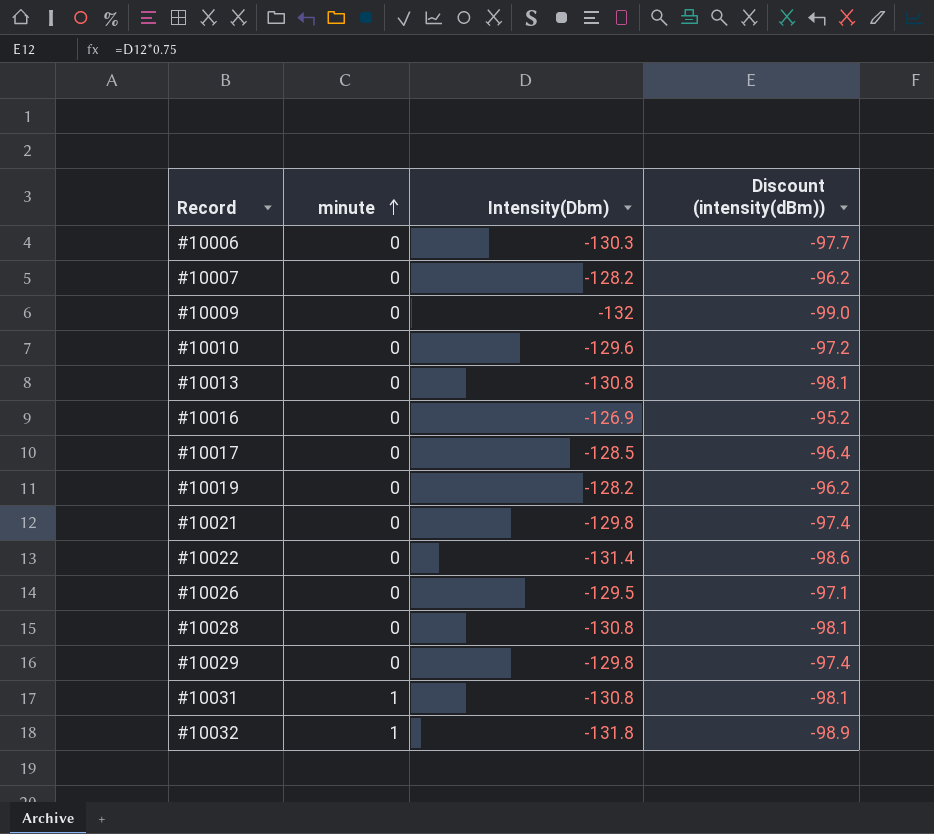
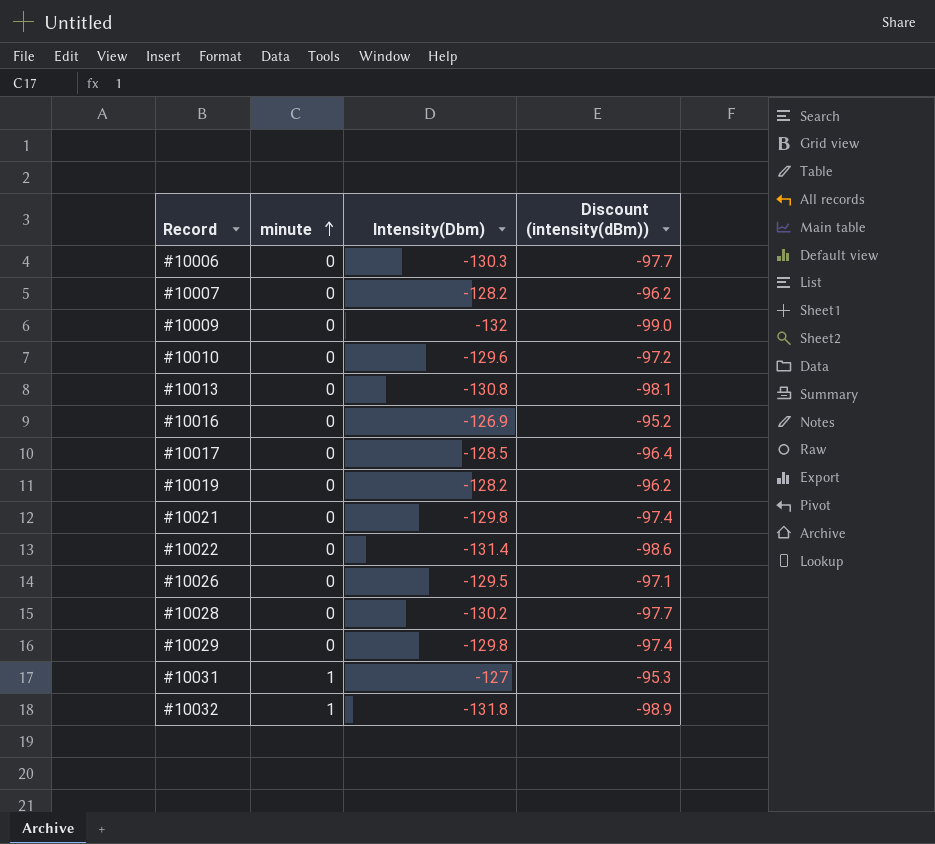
#10028 | Intensity(Dbm): -130.8 -> -130.2
#10028 | Discount (intensity(dBm)): -98.1 -> -97.7
#10031 | Intensity(Dbm): -130.8 -> -127
#10031 | Discount (intensity(dBm)): -98.1 -> -95.3

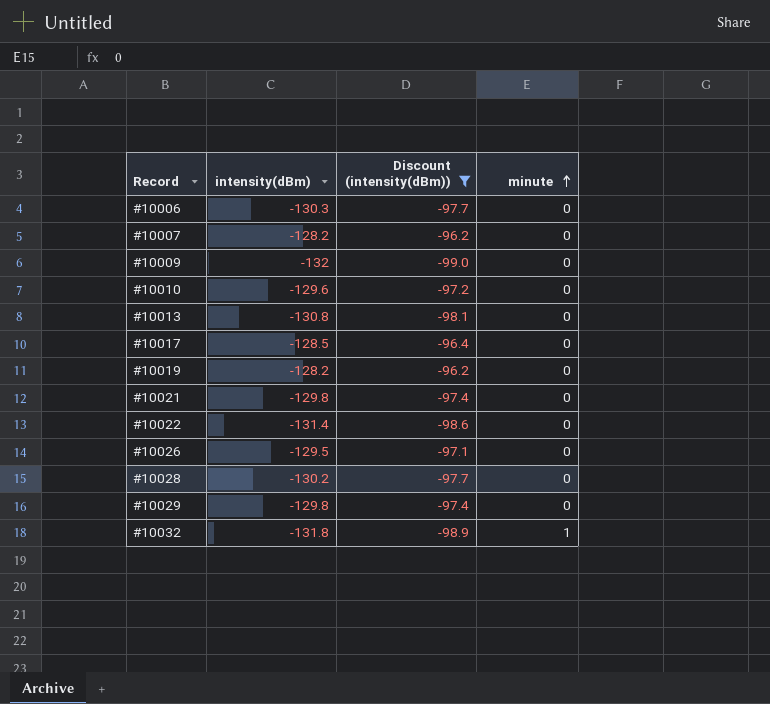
filter: none -> Discount (intensity(dBm)) <= -96.2
column name: Intensity(Dbm) -> intensity(dBm)
column minute | position: 2 -> 4

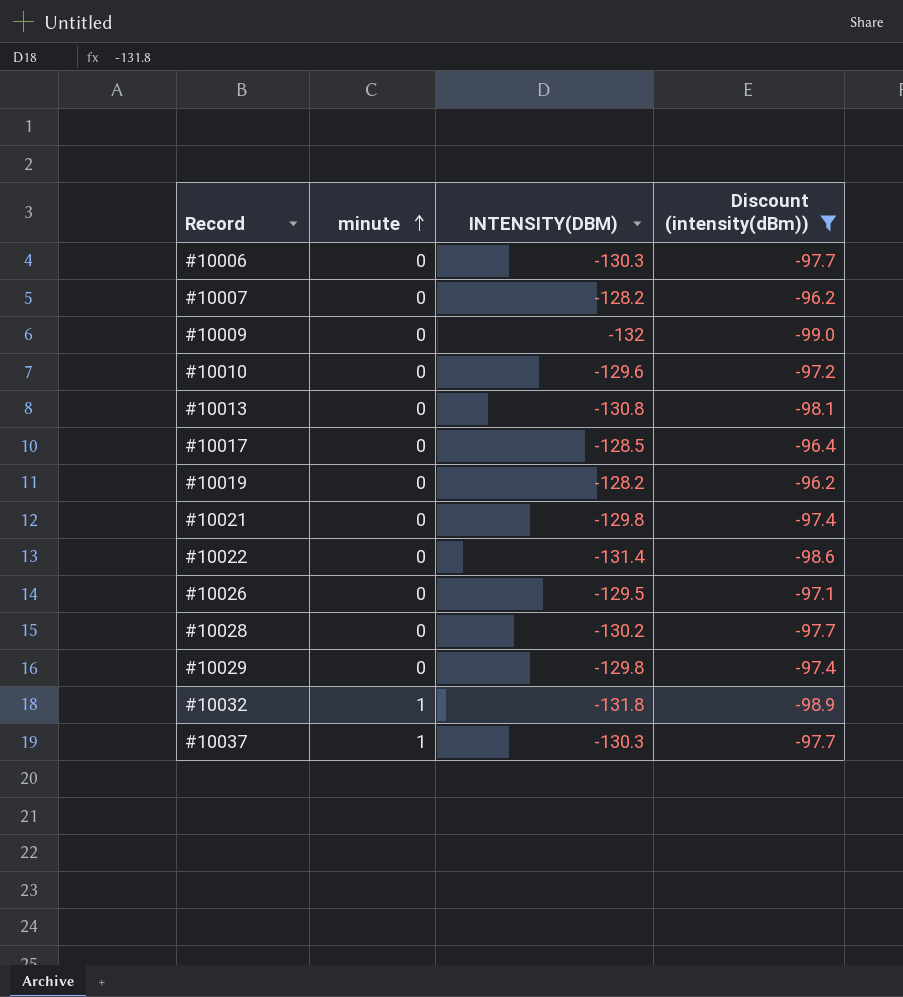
column minute | position: 4 -> 2
column name: intensity(dBm) -> INTENSITY(DBM)
row #10037: none -> 1 | -130.3 | -97.7

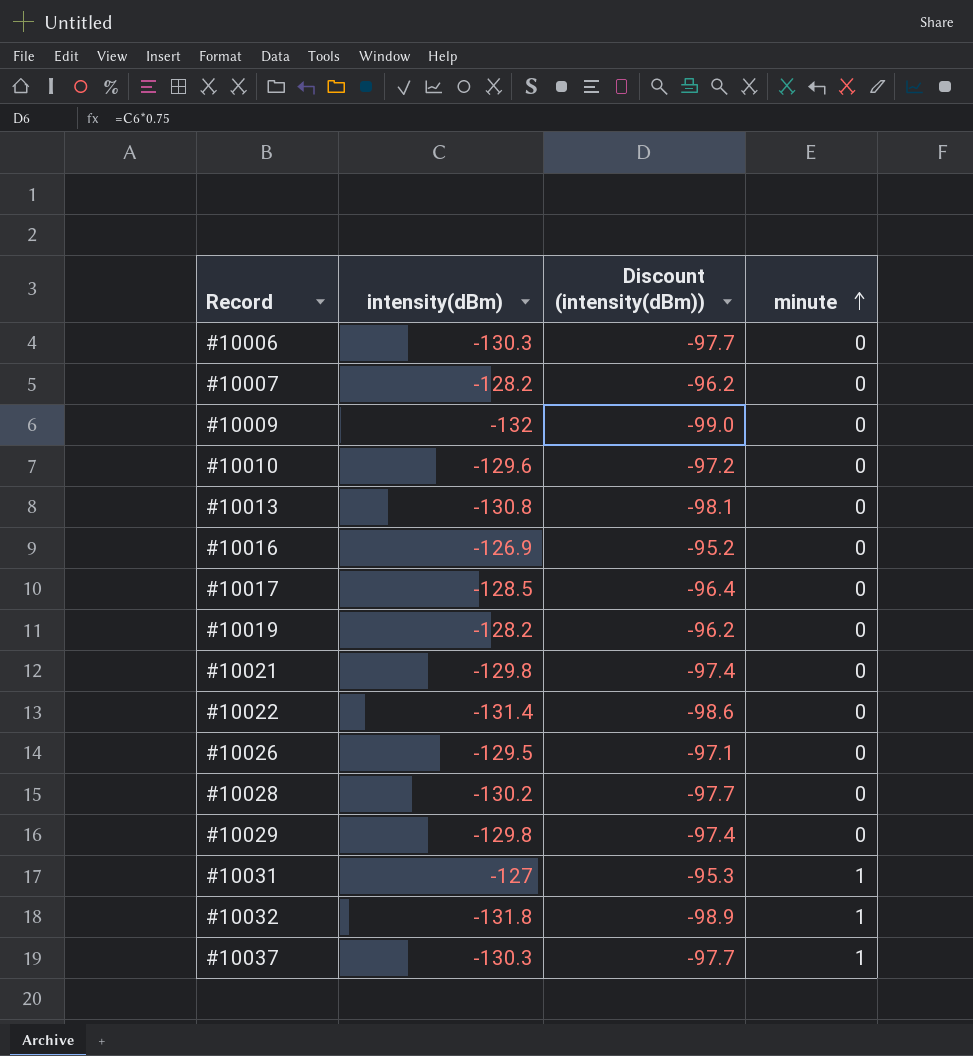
filter: Discount (intensity(dBm)) <= -96.2 -> none
column name: INTENSITY(DBM) -> intensity(dBm)
column minute | position: 2 -> 4

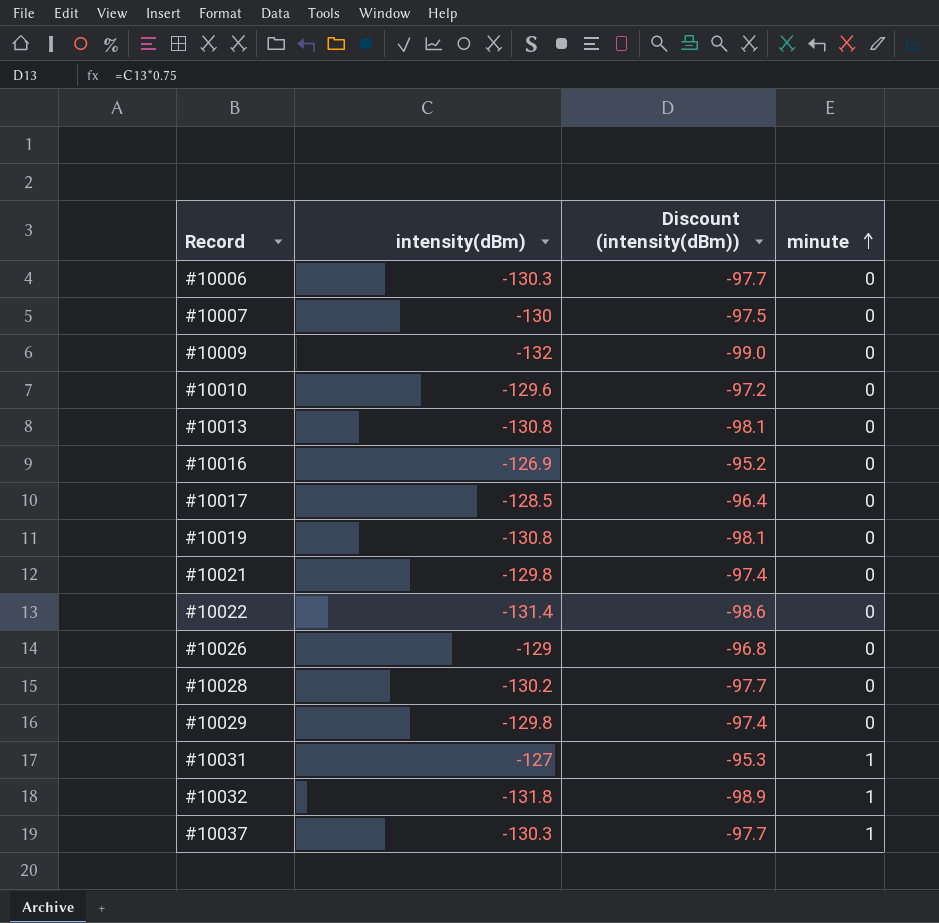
#10007 | intensity(dBm): -128.2 -> -130
#10007 | Discount (intensity(dBm)): -96.2 -> -97.5
#10019 | intensity(dBm): -128.2 -> -130.8
#10019 | Discount (intensity(dBm)): -96.2 -> -98.1
#10026 | intensity(dBm): -129.5 -> -129
#10026 | Discount (intensity(dBm)): -97.1 -> -96.8

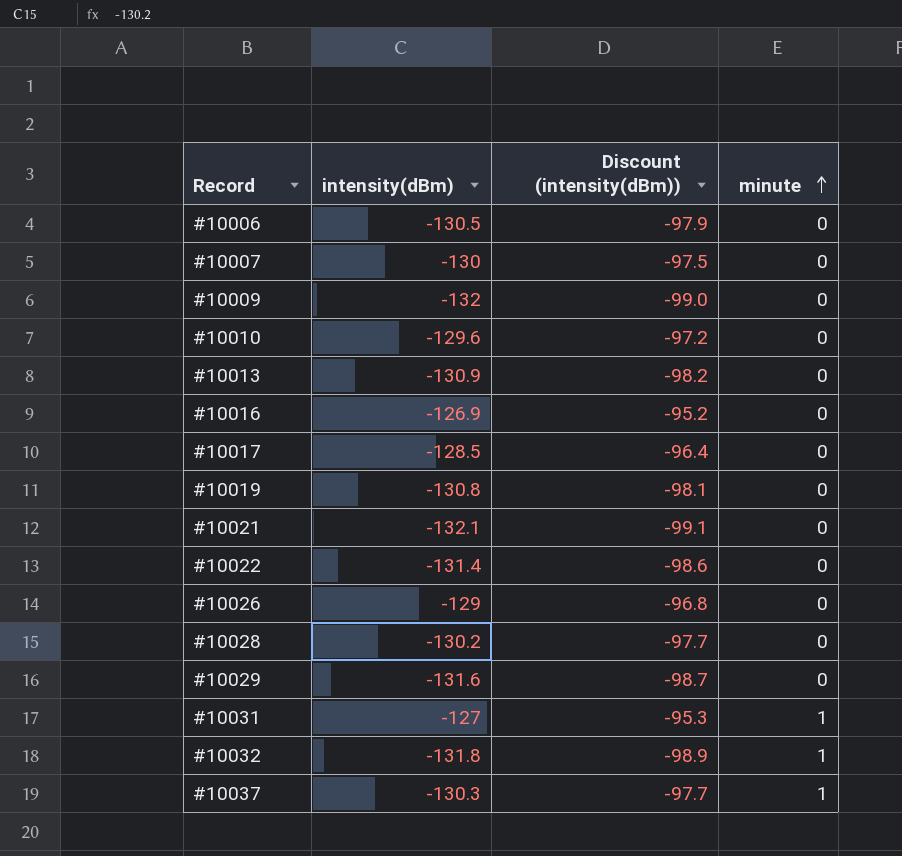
#10006 | intensity(dBm): -130.3 -> -130.5
#10006 | Discount (intensity(dBm)): -97.7 -> -97.9
#10013 | intensity(dBm): -130.8 -> -130.9
#10013 | Discount (intensity(dBm)): -98.1 -> -98.2
#10021 | intensity(dBm): -129.8 -> -132.1
#10021 | Discount (intensity(dBm)): -97.4 -> -99.1
#10029 | intensity(dBm): -129.8 -> -131.6
#10029 | Discount (intensity(dBm)): -97.4 -> -98.7

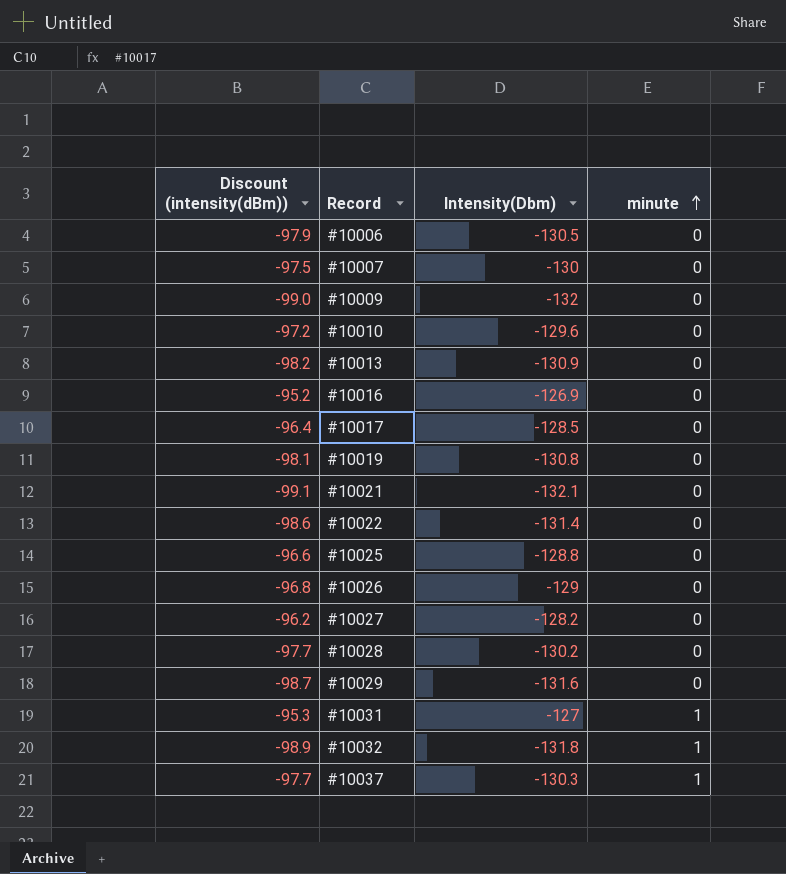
column Discount (intensity(dBm)) | position: 3 -> 1
column name: intensity(dBm) -> Intensity(Dbm)
row #10025: none -> -96.6 | -128.8 | 0
row #10027: none -> -96.2 | -128.2 | 0

